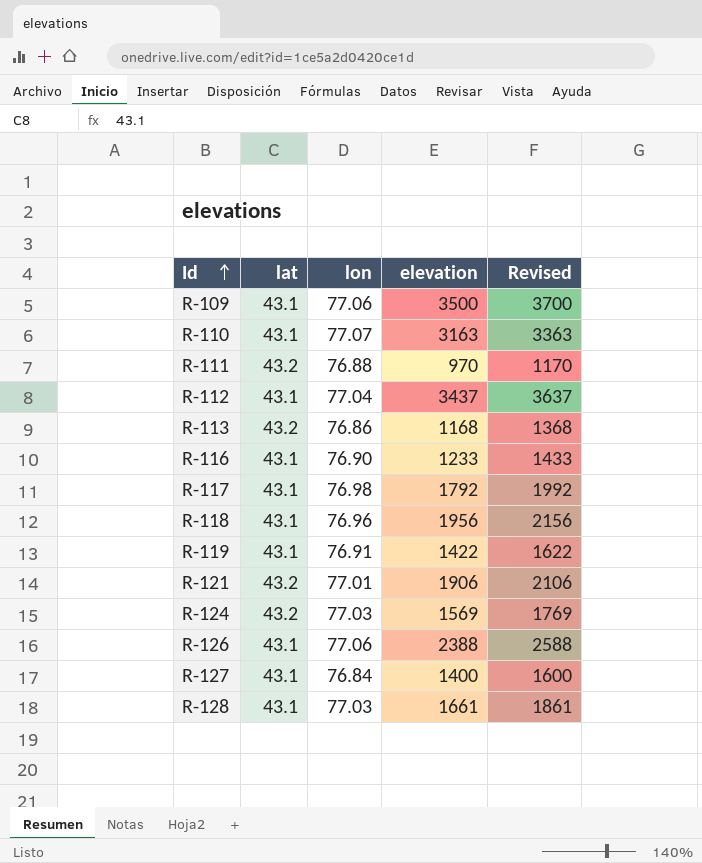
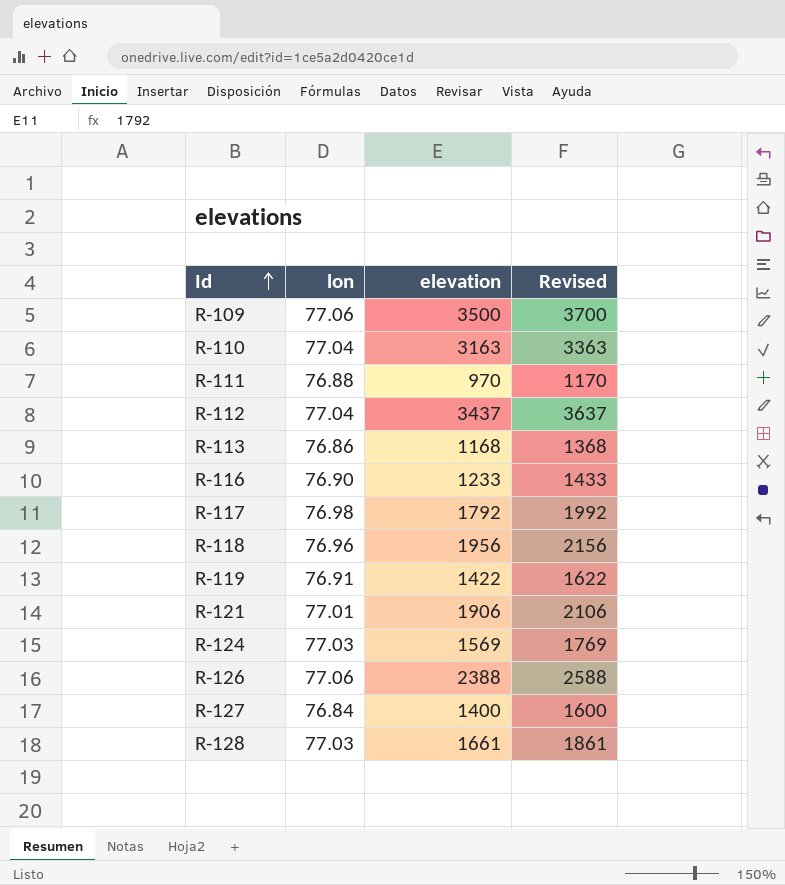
column lat | position: 2 -> none
R-110 | lon: 77.07 -> 77.04

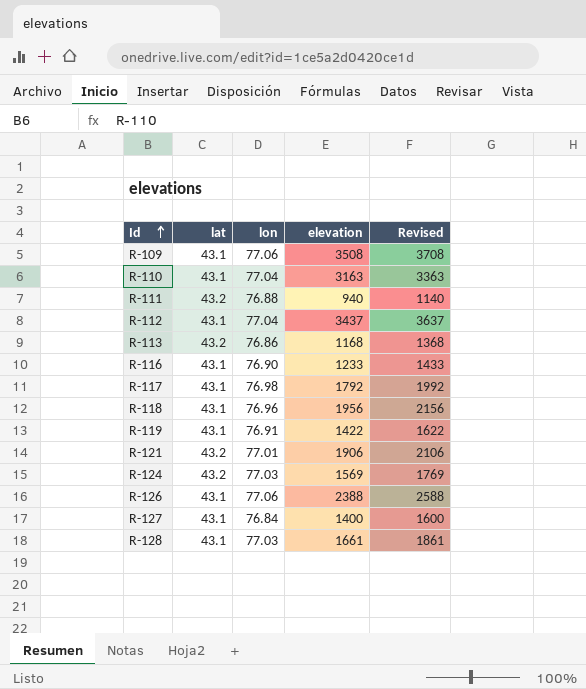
column lat | position: none -> 2
R-109 | elevation: 3500 -> 3508
R-109 | Revised: 3700 -> 3708
R-111 | elevation: 970 -> 940
R-111 | Revised: 1170 -> 1140

